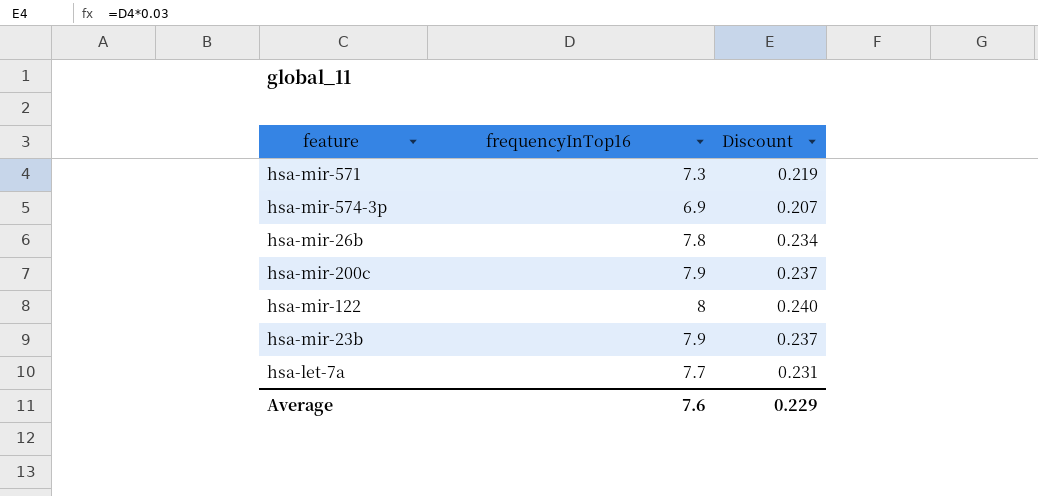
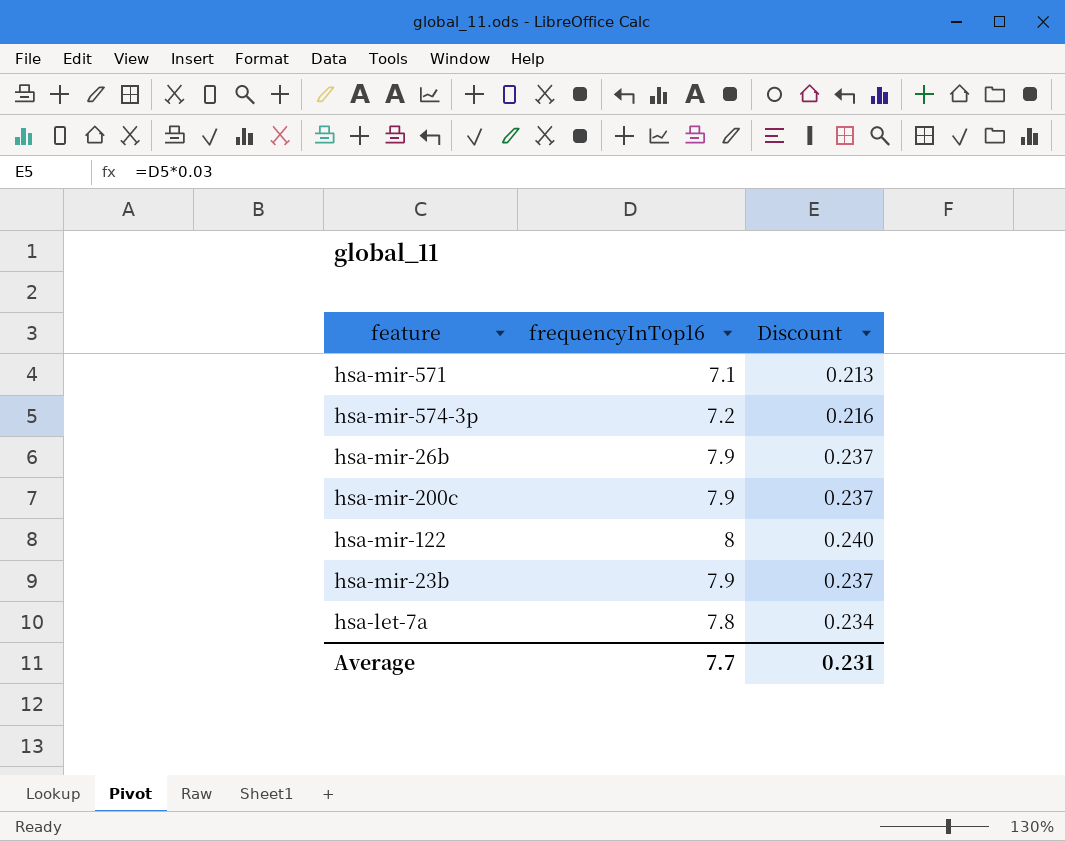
hsa-mir-571 | frequencyInTop16: 7.3 -> 7.1
hsa-mir-571 | Discount: 0.219 -> 0.213
hsa-mir-574-3p | frequencyInTop16: 6.9 -> 7.2
hsa-mir-574-3p | Discount: 0.207 -> 0.216
hsa-mir-26b | frequencyInTop16: 7.8 -> 7.9
hsa-mir-26b | Discount: 0.234 -> 0.237
hsa-let-7a | frequencyInTop16: 7.7 -> 7.8
hsa-let-7a | Discount: 0.231 -> 0.234
Average | frequencyInTop16: 7.6 -> 7.7
Average | Discount: 0.229 -> 0.231

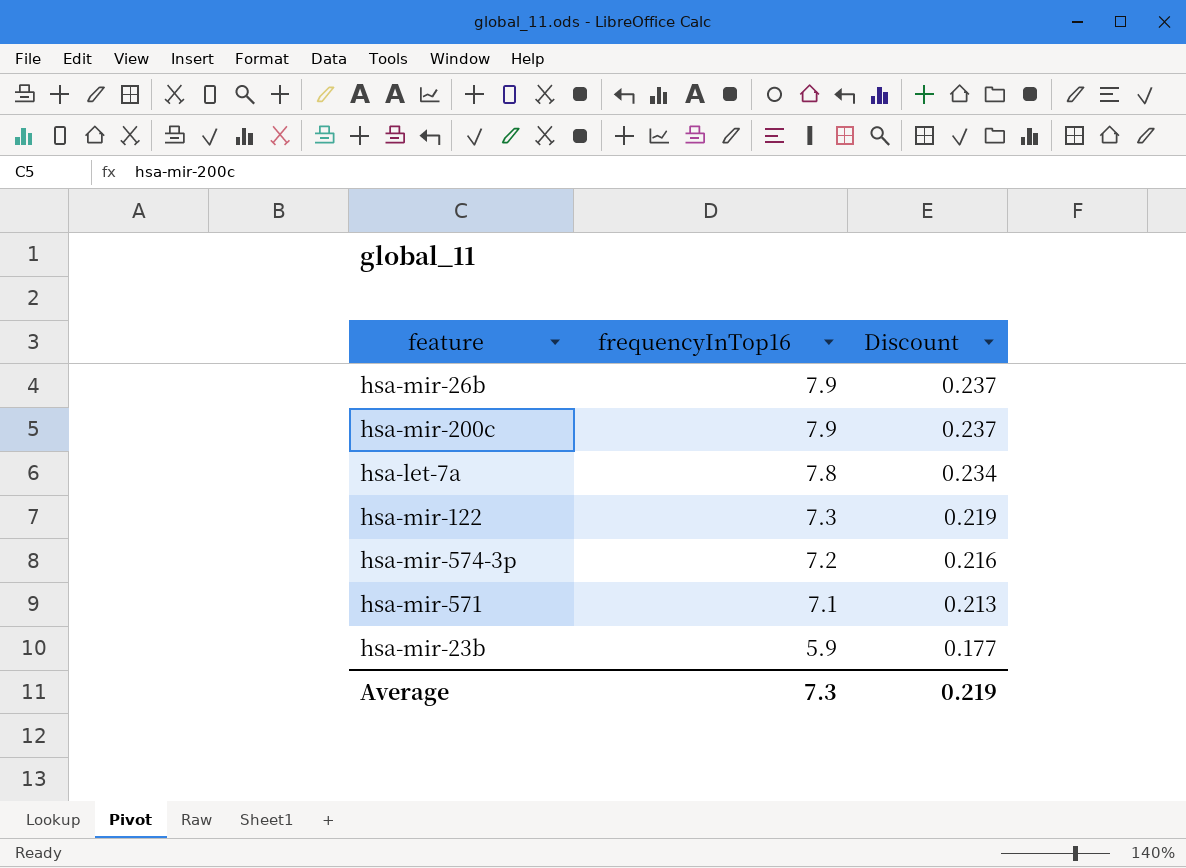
row order: none -> frequencyInTop16 descending
hsa-mir-122 | frequencyInTop16: 8 -> 7.3
hsa-mir-122 | Discount: 0.240 -> 0.219
hsa-mir-23b | frequencyInTop16: 7.9 -> 5.9
hsa-mir-23b | Discount: 0.237 -> 0.177
Average | frequencyInTop16: 7.7 -> 7.3
Average | Discount: 0.231 -> 0.219

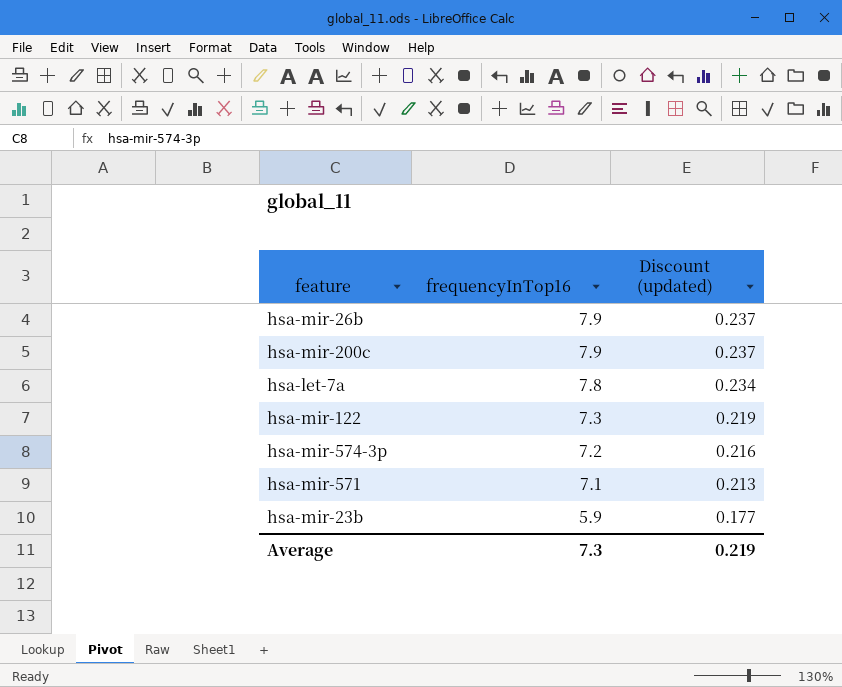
column name: Discount -> Discount (updated)

